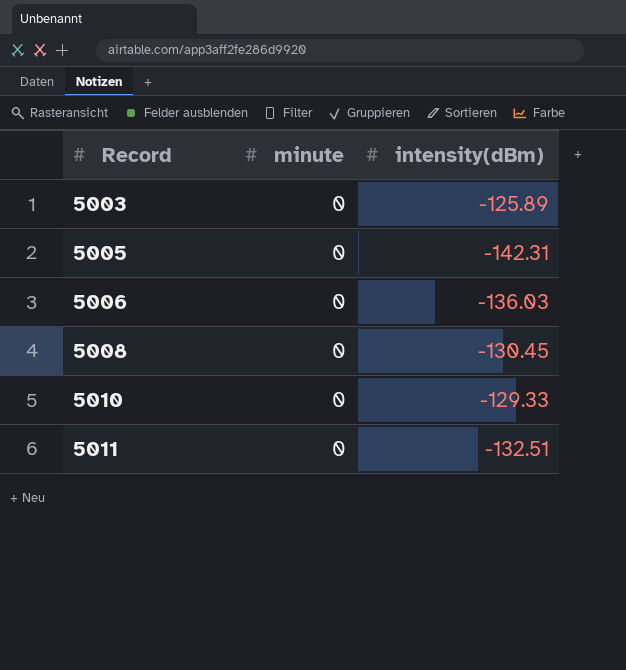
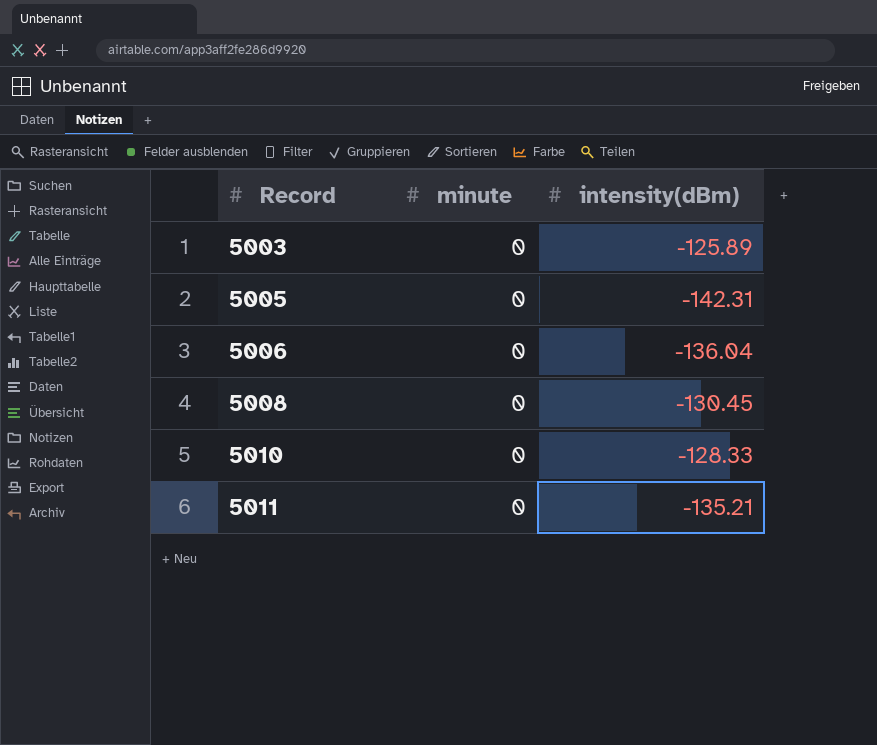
5006 | intensity(dBm): -136.03 -> -136.04
5010 | intensity(dBm): -129.33 -> -128.33
5011 | intensity(dBm): -132.51 -> -135.21

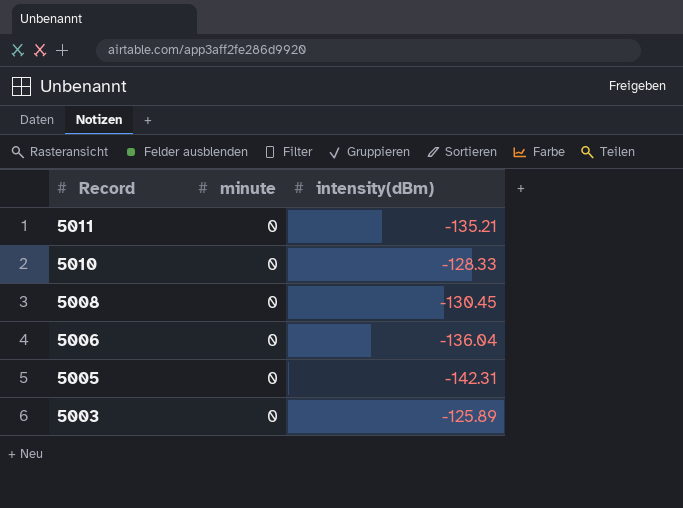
row order: Record ascending -> Record descending

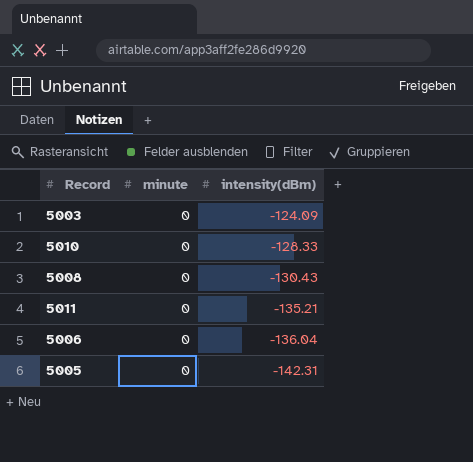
row order: Record descending -> intensity(dBm) descending
5003 | intensity(dBm): -125.89 -> -124.09
5008 | intensity(dBm): -130.45 -> -130.43

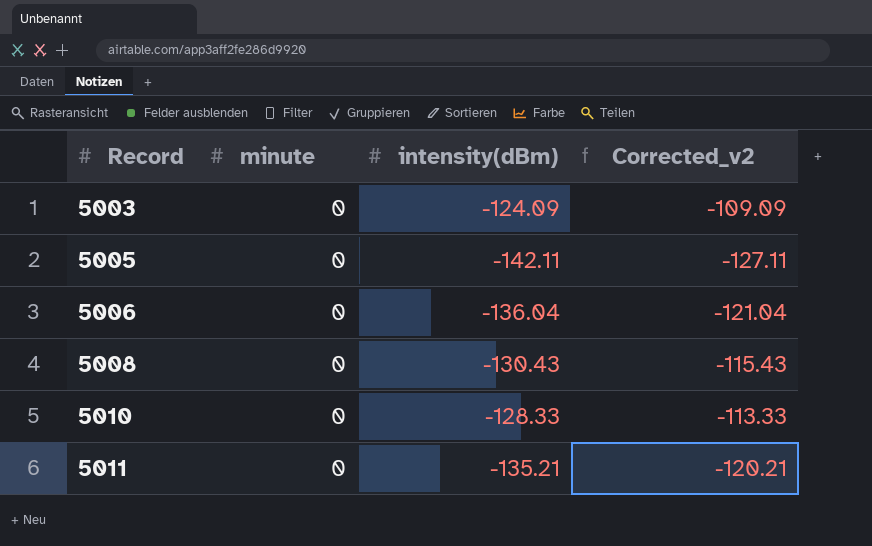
row order: intensity(dBm) descending -> Record ascending
column Corrected_v2 | formula: none -> [intensity(dBm)] + 15
5005 | intensity(dBm): -142.31 -> -142.11

